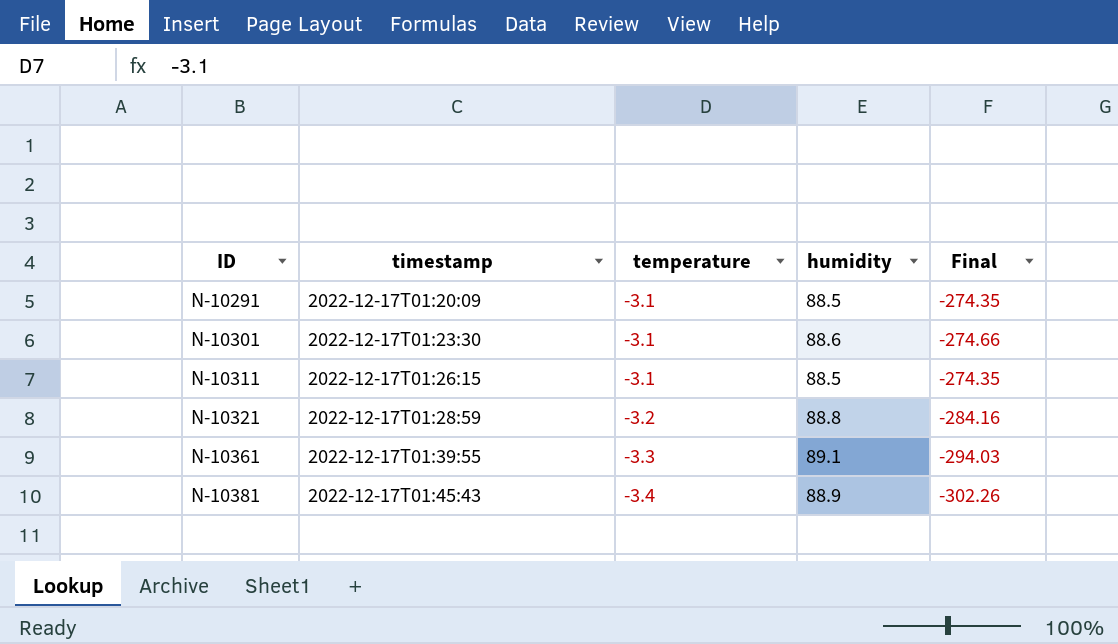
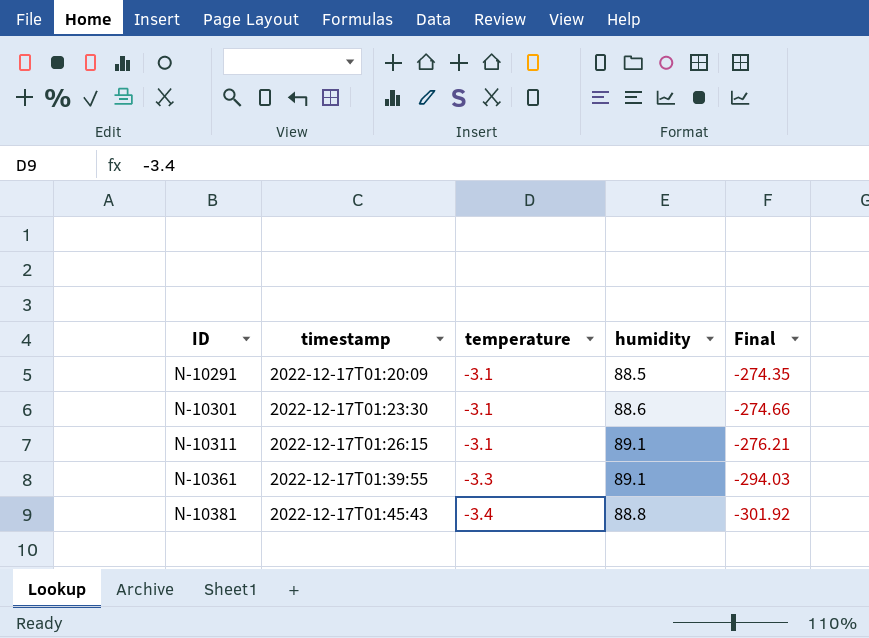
row N-10321: 2022-12-17T01:28:59 | -3.2 | 88.8 | -284.16 -> none
N-10311 | humidity: 88.5 -> 89.1
N-10311 | Final: -274.35 -> -276.21
N-10381 | humidity: 88.9 -> 88.8
N-10381 | Final: -302.26 -> -301.92

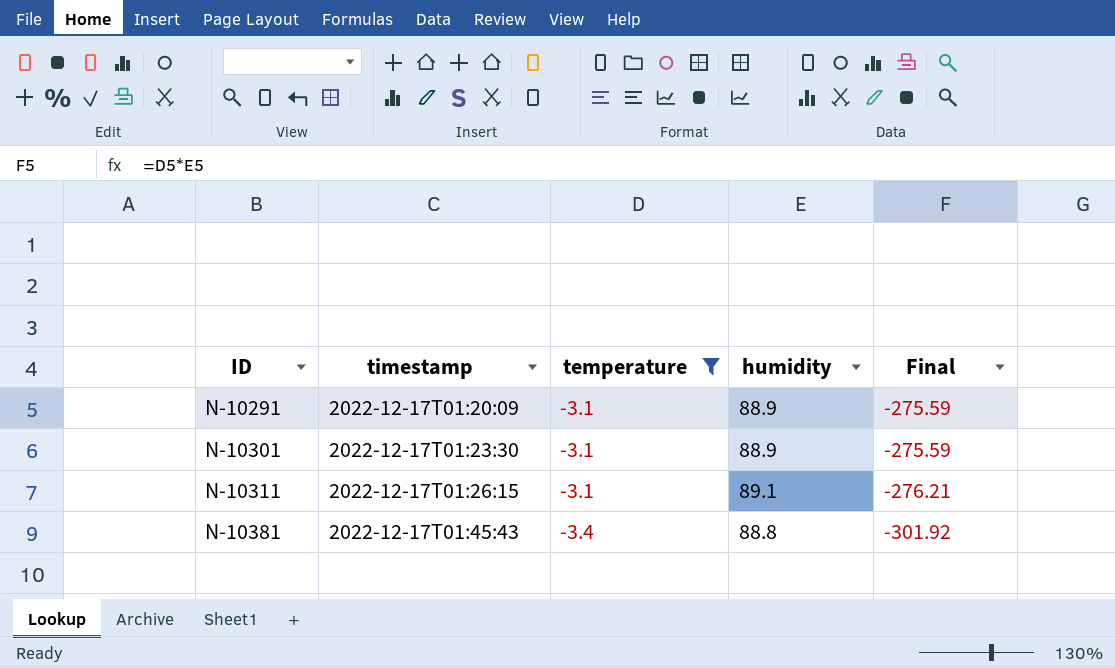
filter: none -> temperature != -3.3
N-10291 | humidity: 88.5 -> 88.9
N-10291 | Final: -274.35 -> -275.59
N-10301 | humidity: 88.6 -> 88.9
N-10301 | Final: -274.66 -> -275.59

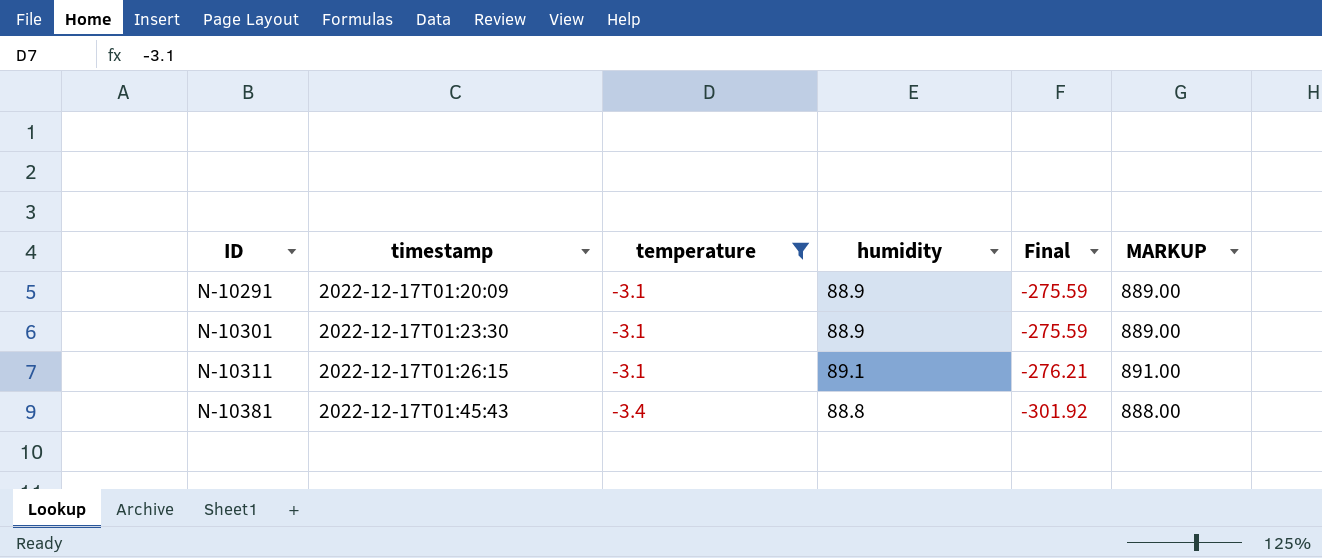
column MARKUP | formula: none -> [humidity] * 10

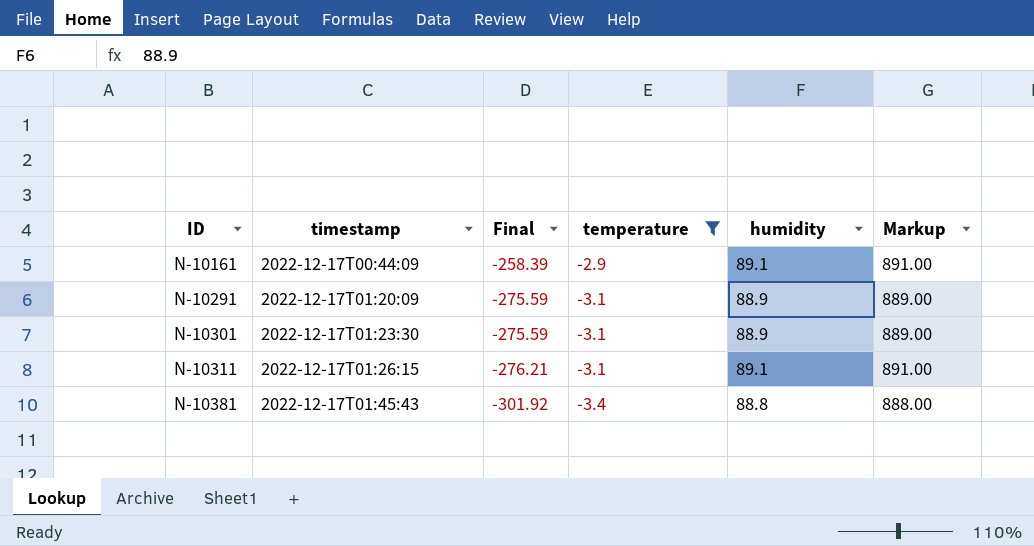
column Final | position: 5 -> 3
column name: MARKUP -> Markup
row N-10161: none -> 2022-12-17T00:44:09 | -258.39 | -2.9 | 89.1 | 891.00

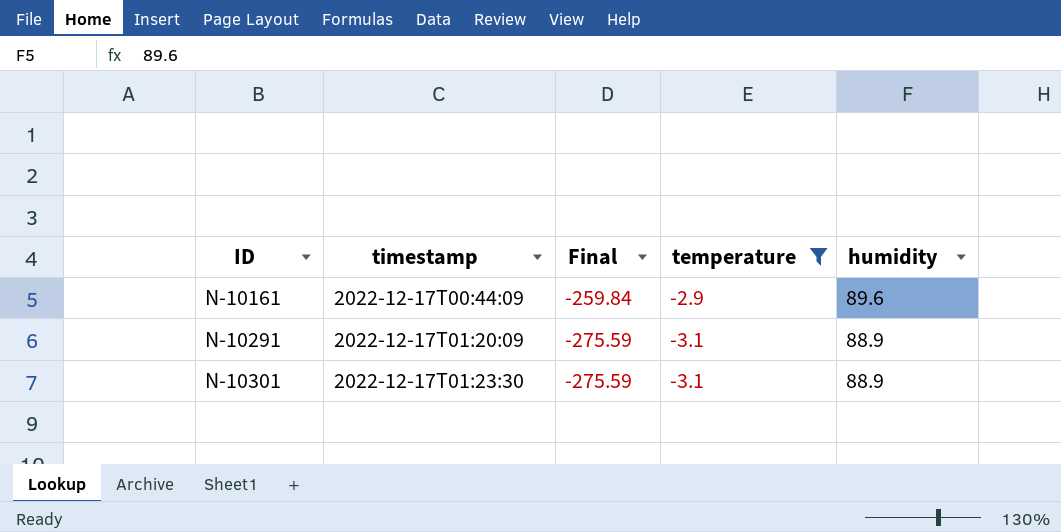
column Markup | formula: [humidity] * 10 -> none
row N-10311: 2022-12-17T01:26:15 | -276.21 | -3.1 | 89.1 | 891.00 -> none
row N-10381: 2022-12-17T01:45:43 | -301.92 | -3.4 | 88.8 | 888.00 -> none
N-10161 | Final: -258.39 -> -259.84
N-10161 | humidity: 89.1 -> 89.6

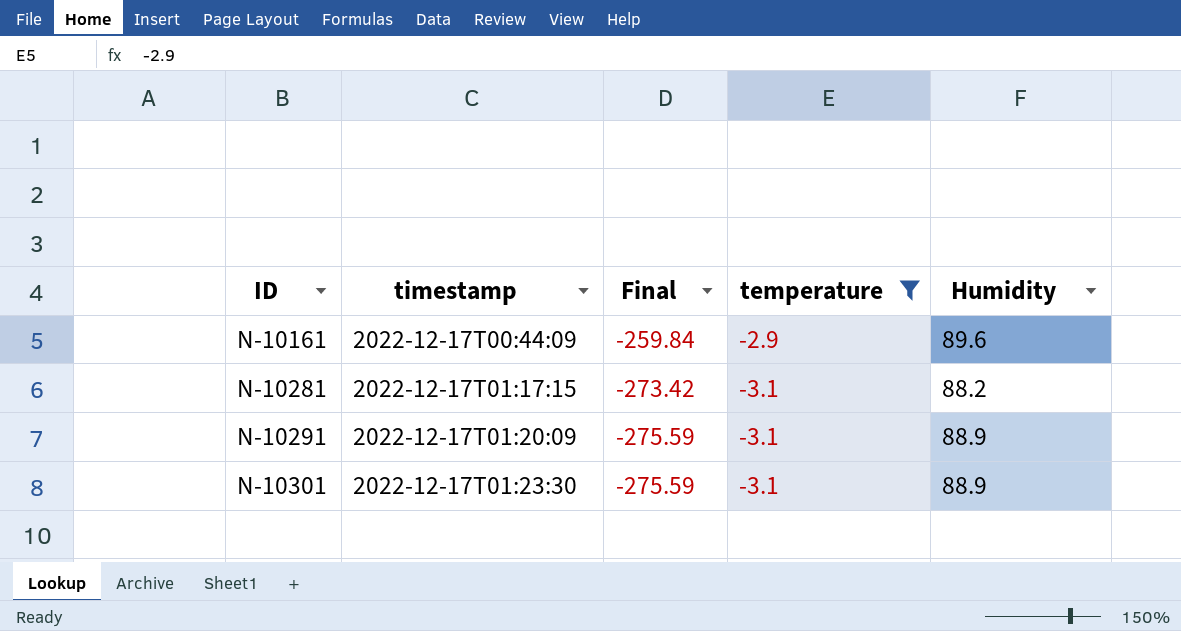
column name: humidity -> Humidity
row N-10281: none -> 2022-12-17T01:17:15 | -273.42 | -3.1 | 88.2

